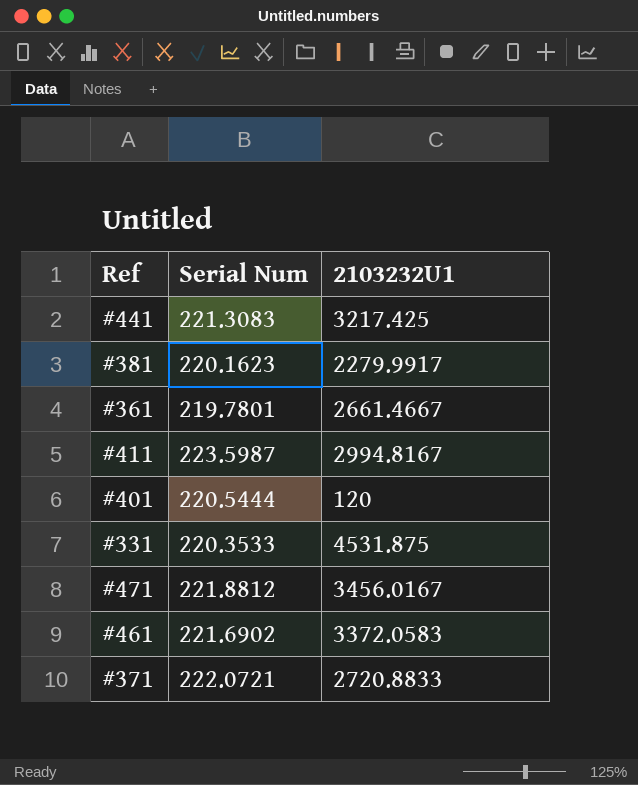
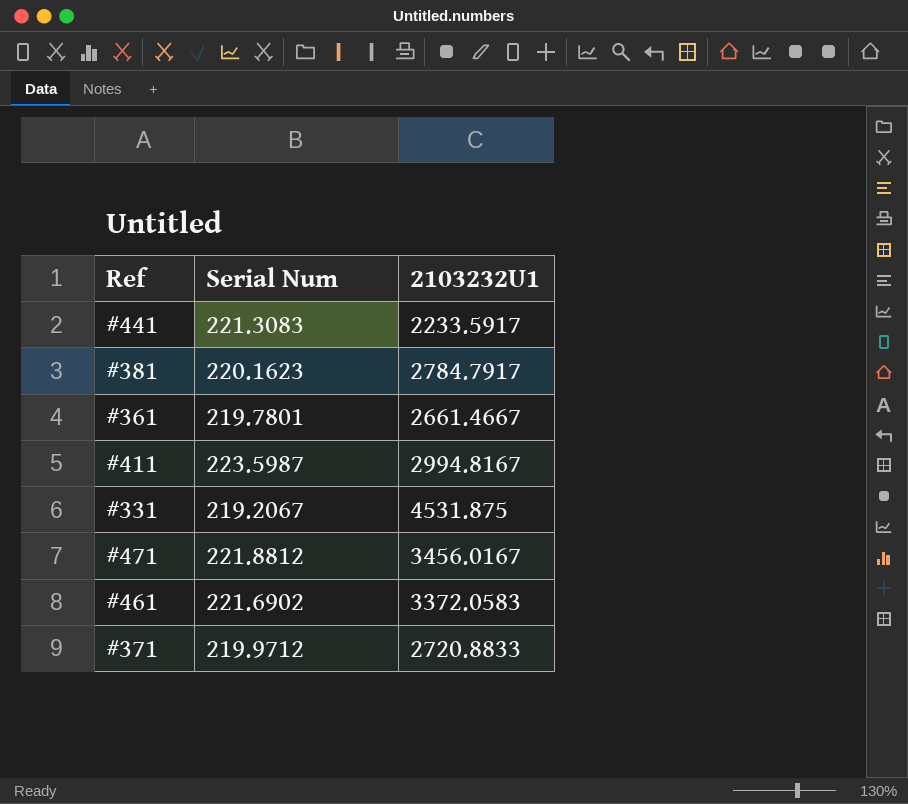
row #401: 220.5444 | 120 -> none
#441 | 2103232U1: 3217.425 -> 2233.5917
#381 | 2103232U1: 2279.9917 -> 2784.7917
#331 | Serial Num: 220.3533 -> 219.2067
#371 | Serial Num: 222.0721 -> 219.9712

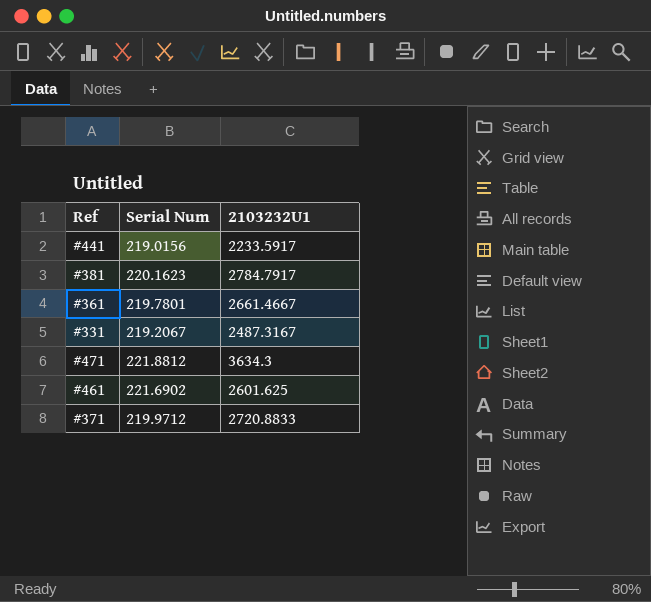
row #411: 223.5987 | 2994.8167 -> none
#441 | Serial Num: 221.3083 -> 219.0156
#331 | 2103232U1: 4531.875 -> 2487.3167
#471 | 2103232U1: 3456.0167 -> 3634.3
#461 | 2103232U1: 3372.0583 -> 2601.625

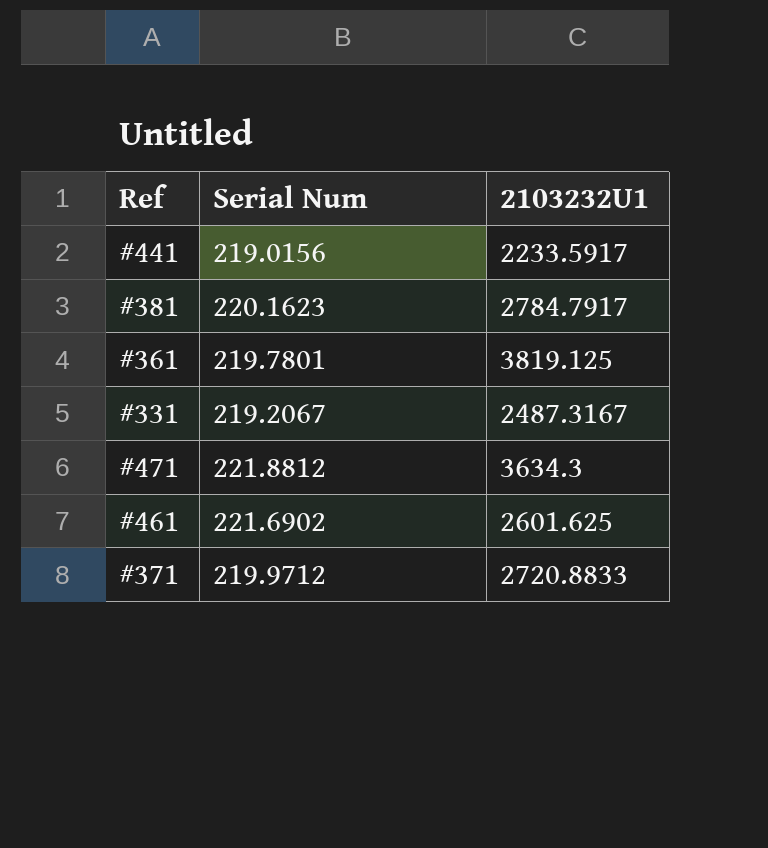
#361 | 2103232U1: 2661.4667 -> 3819.125

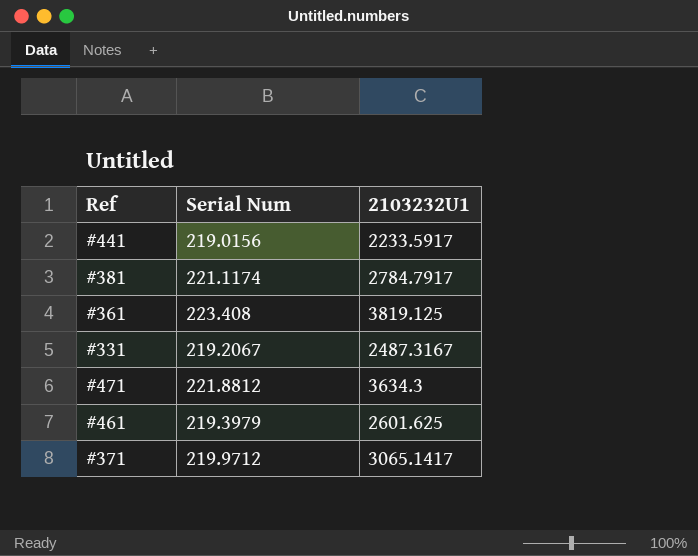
#381 | Serial Num: 220.1623 -> 221.1174
#361 | Serial Num: 219.7801 -> 223.408
#461 | Serial Num: 221.6902 -> 219.3979
#371 | 2103232U1: 2720.8833 -> 3065.1417

